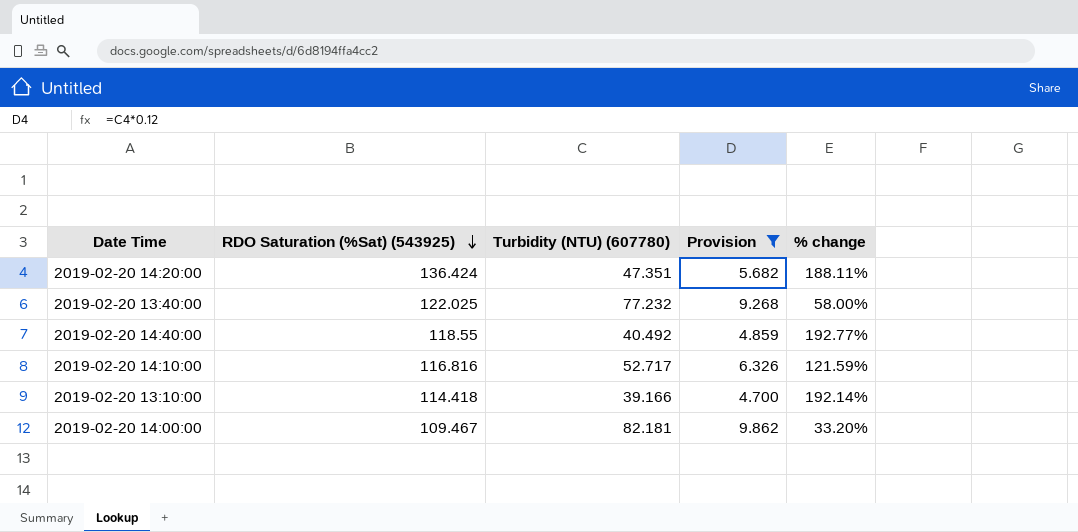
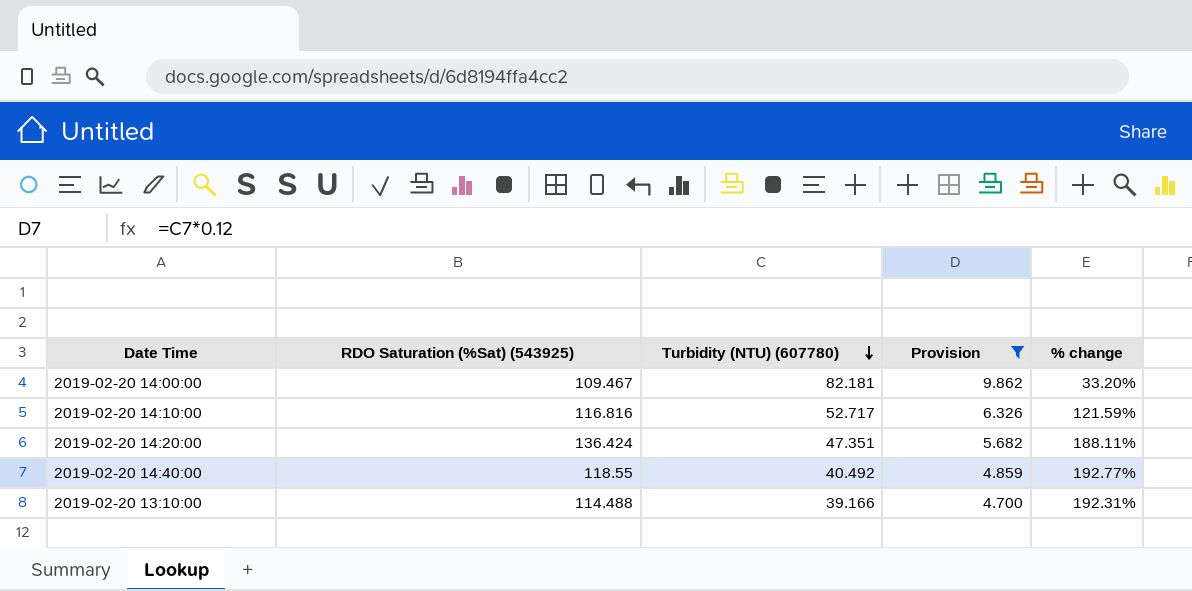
row order: RDO Saturation (%Sat) (543925) descending -> Turbidity (NTU) (607780) descending
row 2019-02-20 13:40:00: 122.025 | 77.232 | 9.268 | 58.00% -> none
2019-02-20 13:10:00 | RDO Saturation (%Sat) (543925): 114.418 -> 114.488
2019-02-20 13:10:00 | % change: 192.14% -> 192.31%

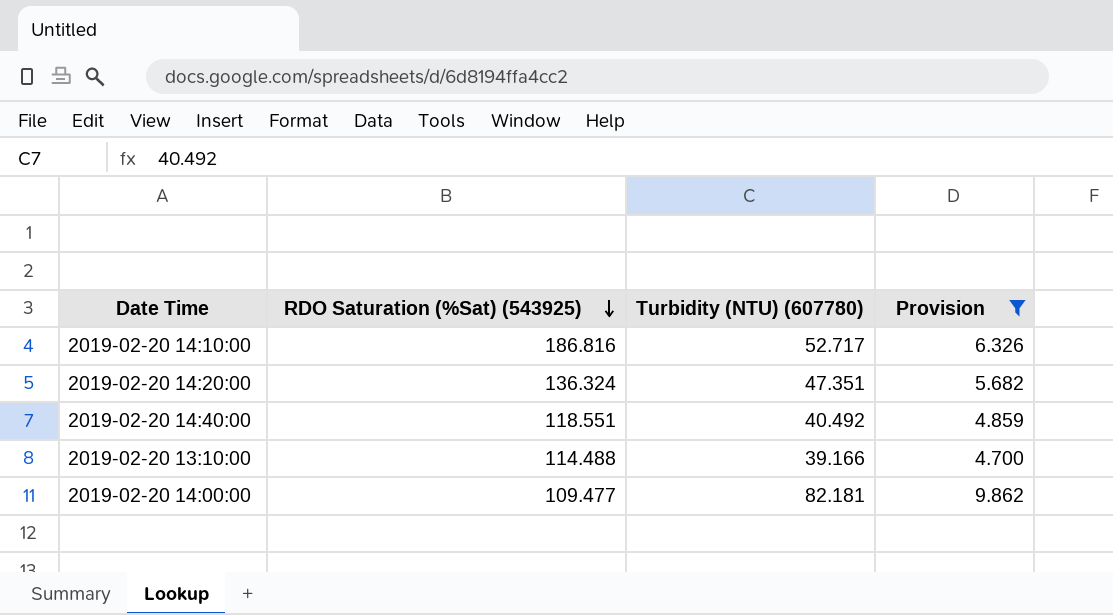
row order: Turbidity (NTU) (607780) descending -> RDO Saturation (%Sat) (543925) descending
column % change | formula: ([RDO Saturation (%Sat) (543925)] - [Turbidity (NTU) (607780)]) / [Turbidity (NTU) (607780)] -> none
2019-02-20 14:10:00 | RDO Saturation (%Sat) (543925): 116.816 -> 186.816
2019-02-20 14:20:00 | RDO Saturation (%Sat) (543925): 136.424 -> 136.324
2019-02-20 14:40:00 | RDO Saturation (%Sat) (543925): 118.55 -> 118.551
2019-02-20 14:00:00 | RDO Saturation (%Sat) (543925): 109.467 -> 109.477

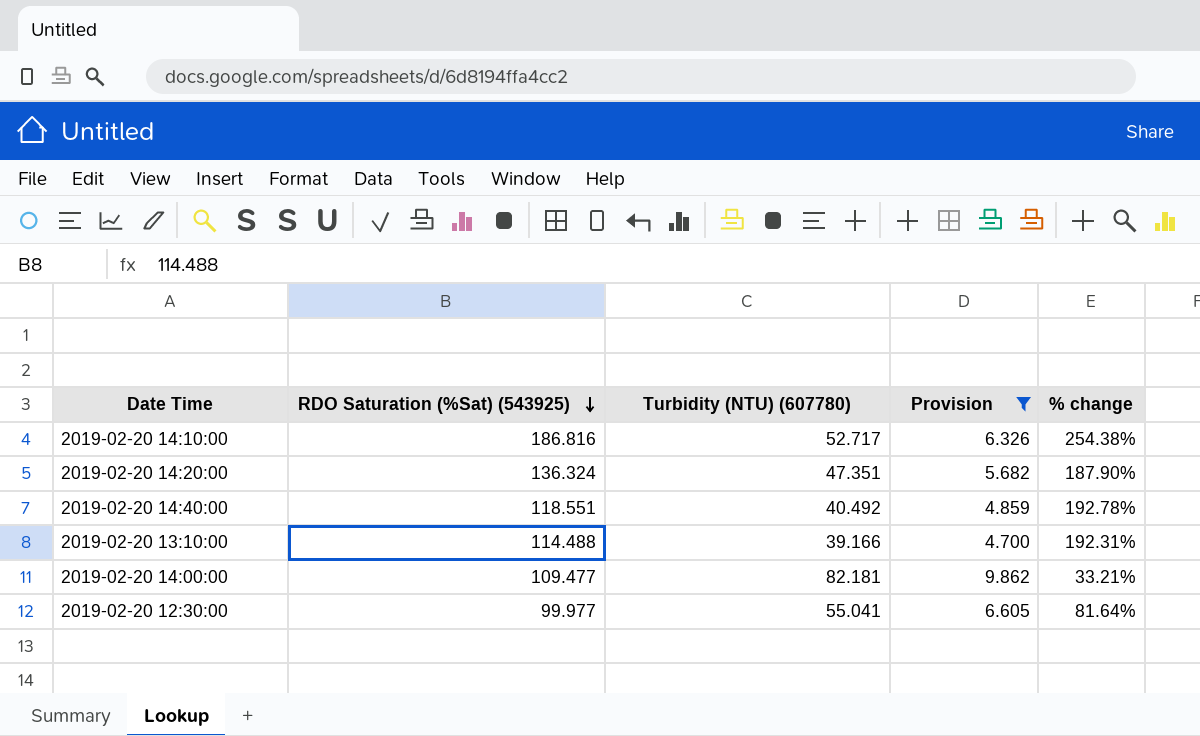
column % change | formula: none -> ([RDO Saturation (%Sat) (543925)] - [Turbidity (NTU) (607780)]) / [Turbidity (NTU) (607780)]
row 2019-02-20 12:30:00: none -> 99.977 | 55.041 | 6.605 | 81.64%

